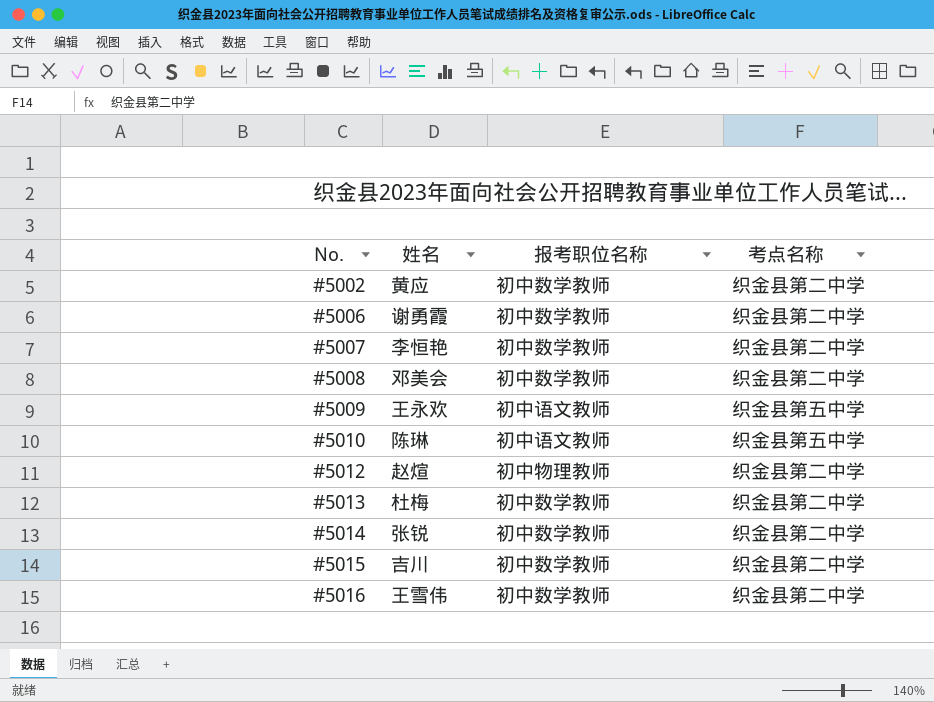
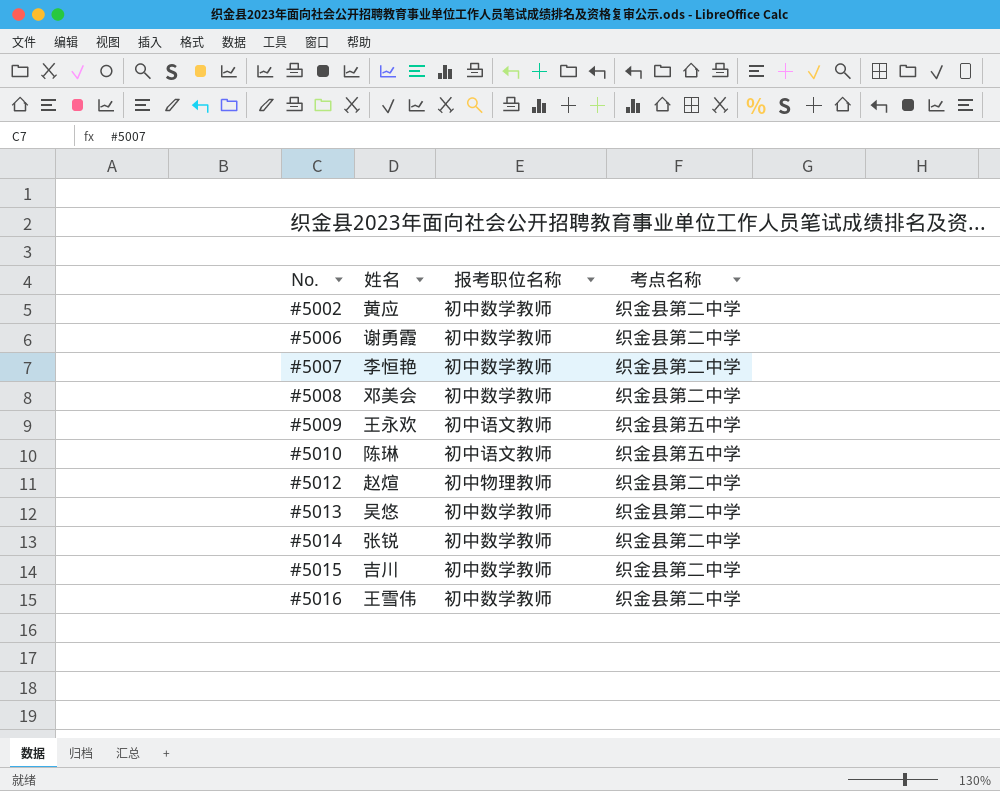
#5013 | 姓名: 杜梅 -> 吴悠

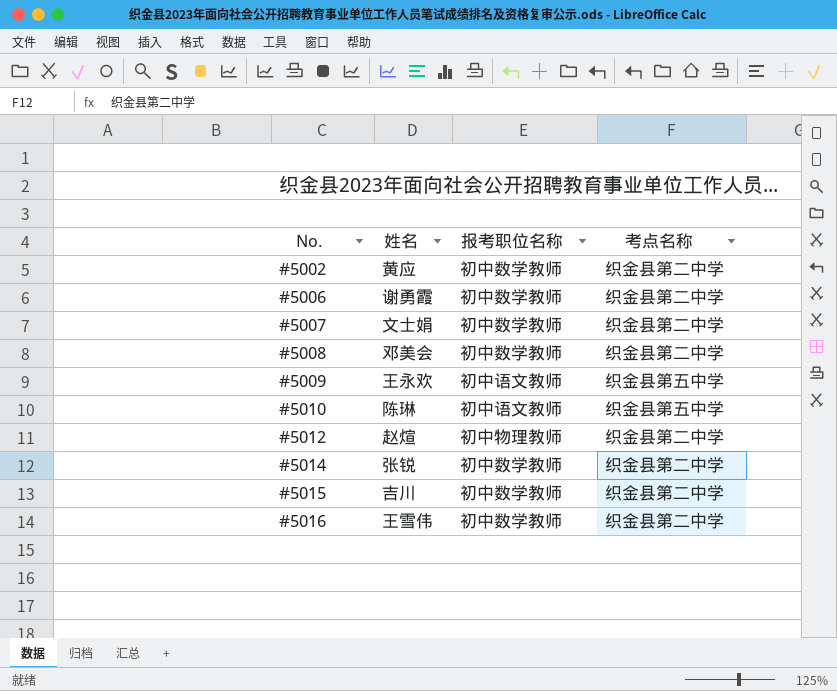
row #5013: 吴悠 | 初中数学教师 | 织金县第二中学 -> none
#5007 | 姓名: 李恒艳 -> 文士娟

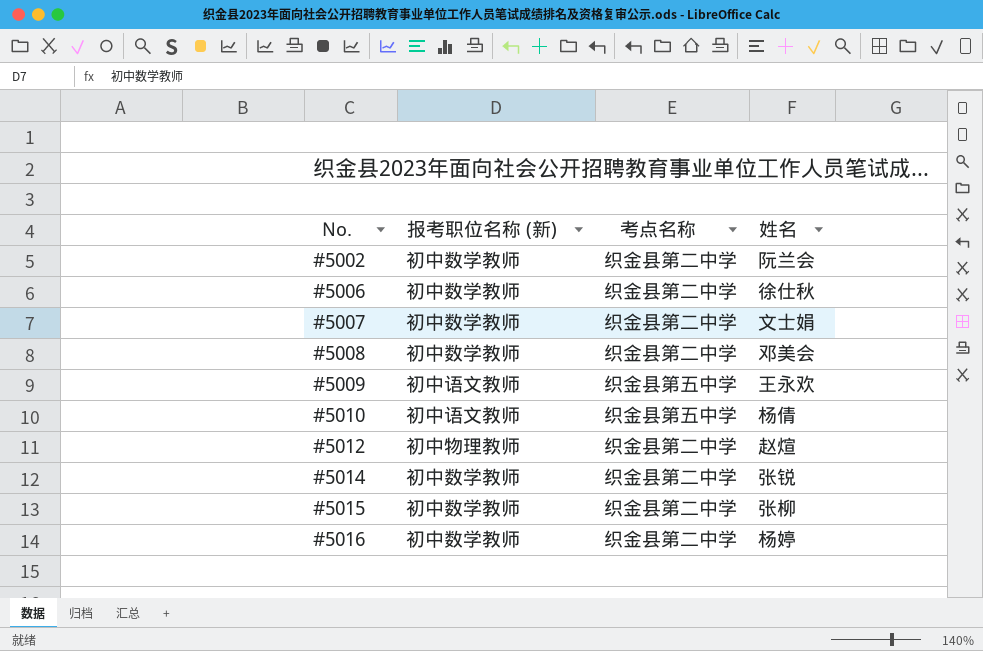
column name: 报考职位名称 -> 报考职位名称 (新)
column 姓名 | position: 2 -> 4
#5002 | 姓名: 黄应 -> 阮兰会
#5006 | 姓名: 谢勇霞 -> 徐仕秋
#5010 | 姓名: 陈琳 -> 杨倩
#5015 | 姓名: 吉川 -> 张柳
#5016 | 姓名: 王雪伟 -> 杨婷

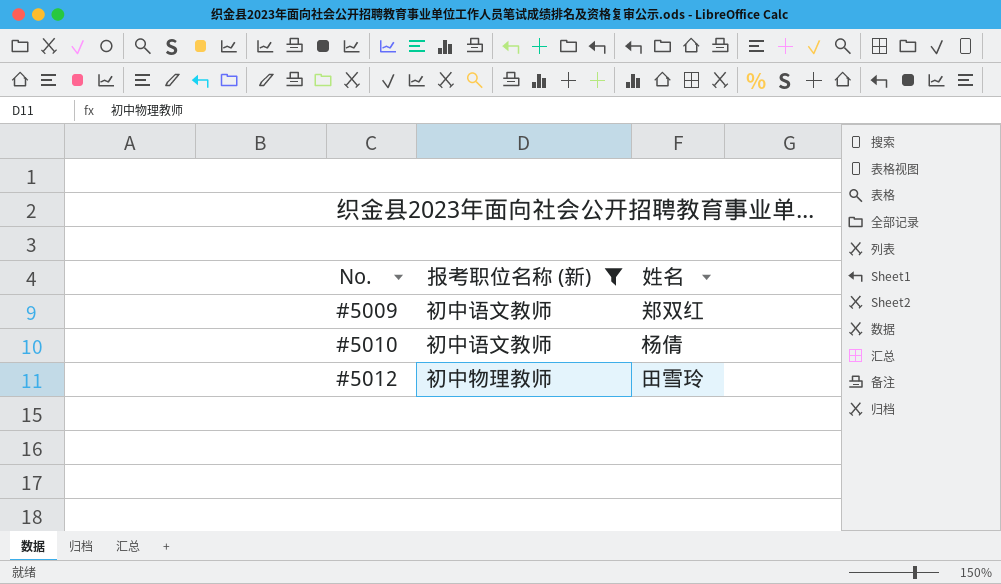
filter: none -> 报考职位名称 (新) != 初中数学教师
column 考点名称 | position: 3 -> none
#5009 | 姓名: 王永欢 -> 郑双红
#5012 | 姓名: 赵煊 -> 田雪玲

